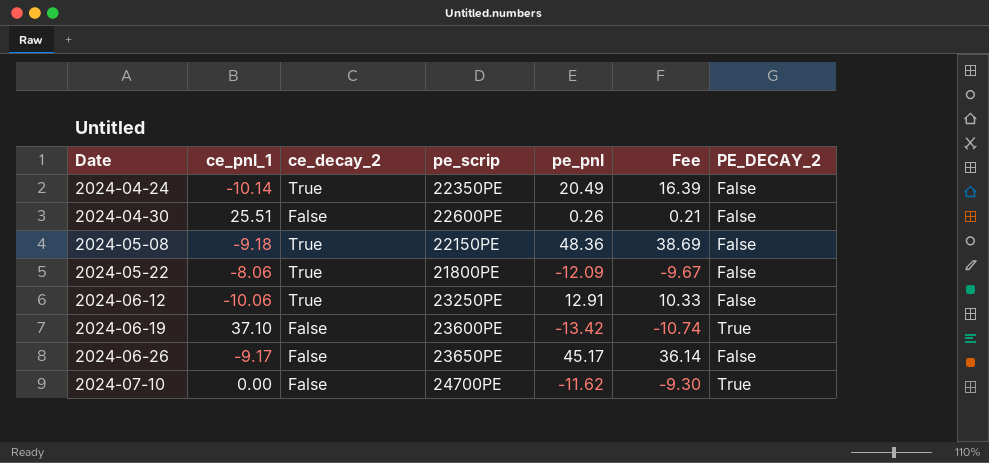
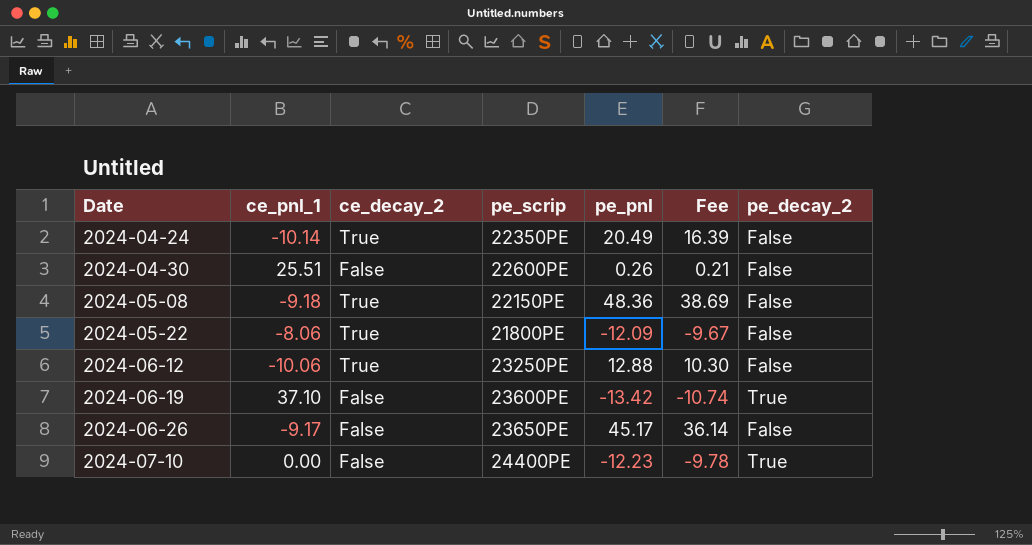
column name: PE_DECAY_2 -> pe_decay_2
2024-06-12 | pe_pnl: 12.91 -> 12.88
2024-06-12 | Fee: 10.33 -> 10.30
2024-07-10 | pe_scrip: 24700PE -> 24400PE
2024-07-10 | pe_pnl: -11.62 -> -12.23
2024-07-10 | Fee: -9.30 -> -9.78

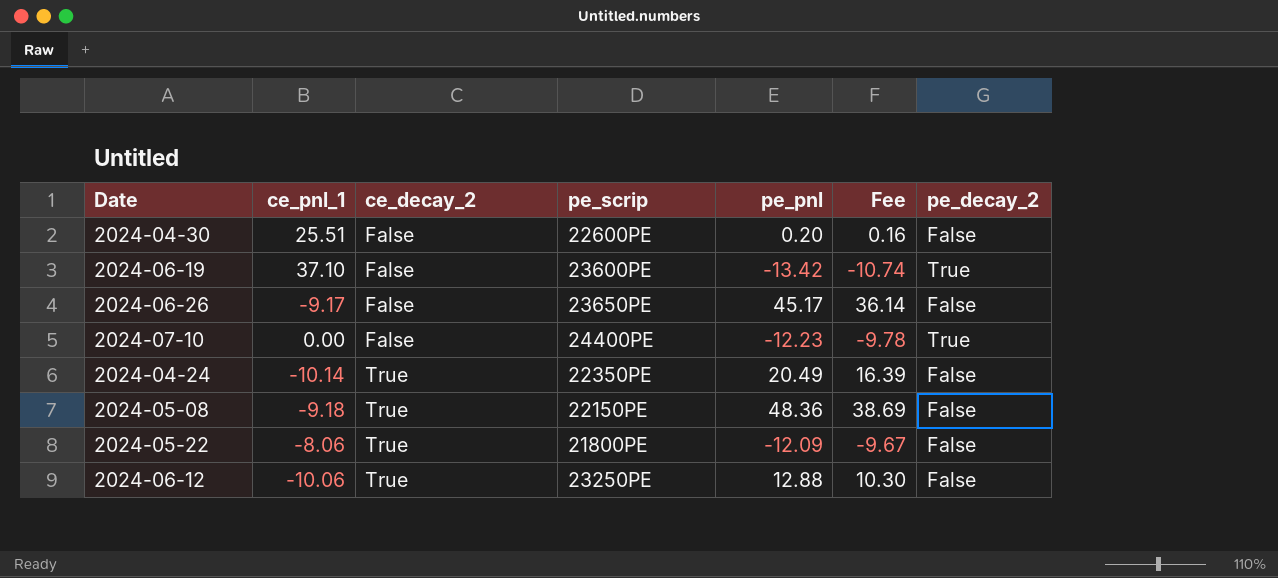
row order: Date ascending -> ce_decay_2 ascending
2024-04-30 | pe_pnl: 0.26 -> 0.20
2024-04-30 | Fee: 0.21 -> 0.16

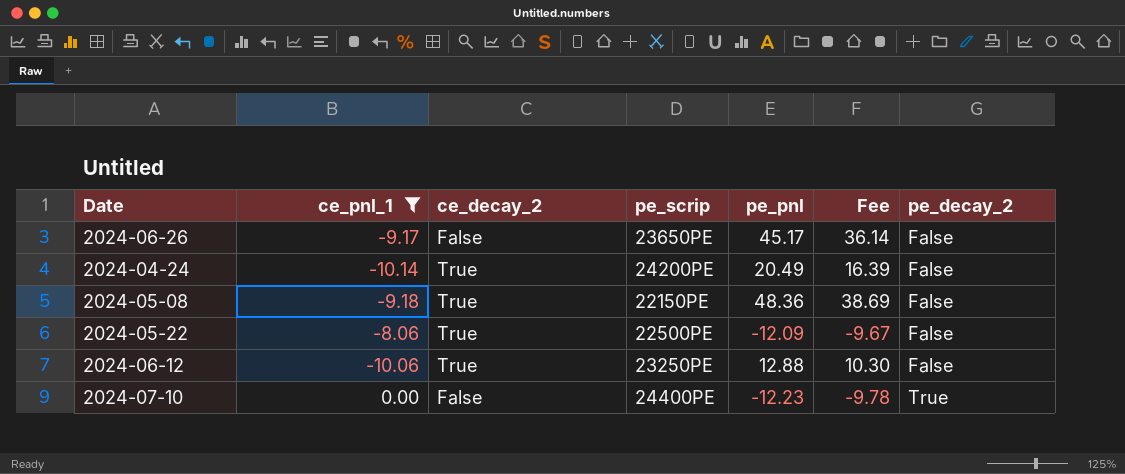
filter: none -> ce_pnl_1 <= 0.00
row order: ce_decay_2 ascending -> pe_decay_2 ascending
2024-04-24 | pe_scrip: 22350PE -> 24200PE
2024-05-22 | pe_scrip: 21800PE -> 22500PE

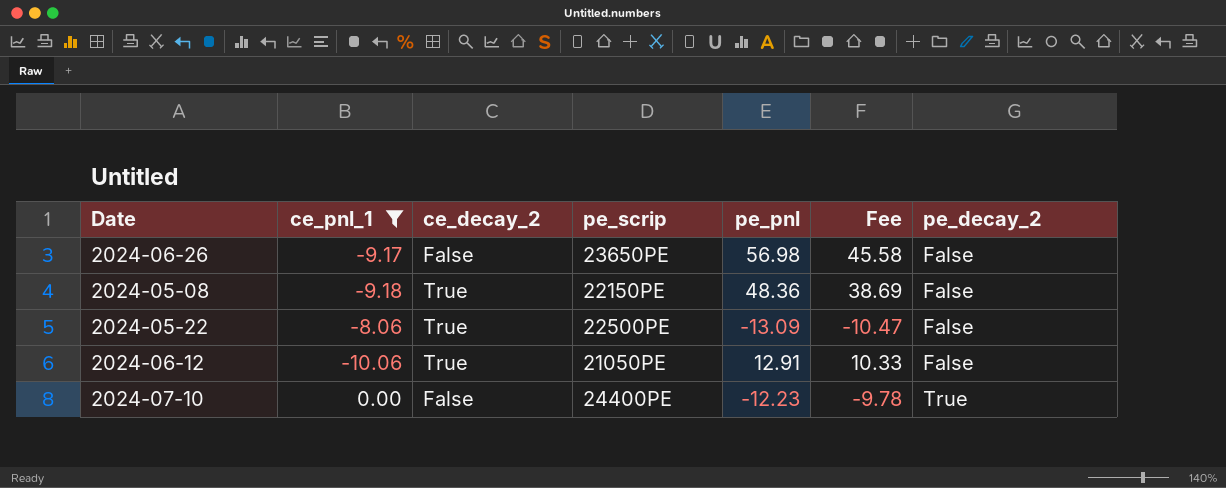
row 2024-04-24: -10.14 | True | 24200PE | 20.49 | 16.39 | False -> none
2024-06-26 | pe_pnl: 45.17 -> 56.98
2024-06-26 | Fee: 36.14 -> 45.58
2024-05-22 | pe_pnl: -12.09 -> -13.09
2024-05-22 | Fee: -9.67 -> -10.47
2024-06-12 | pe_scrip: 23250PE -> 21050PE
2024-06-12 | pe_pnl: 12.88 -> 12.91
2024-06-12 | Fee: 10.30 -> 10.33

